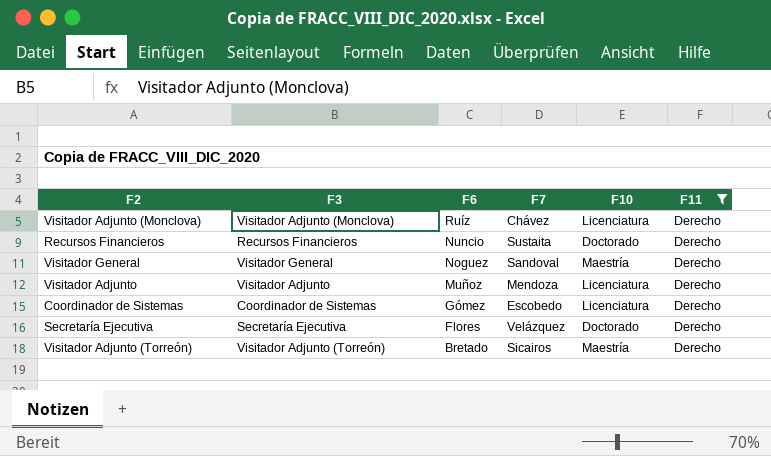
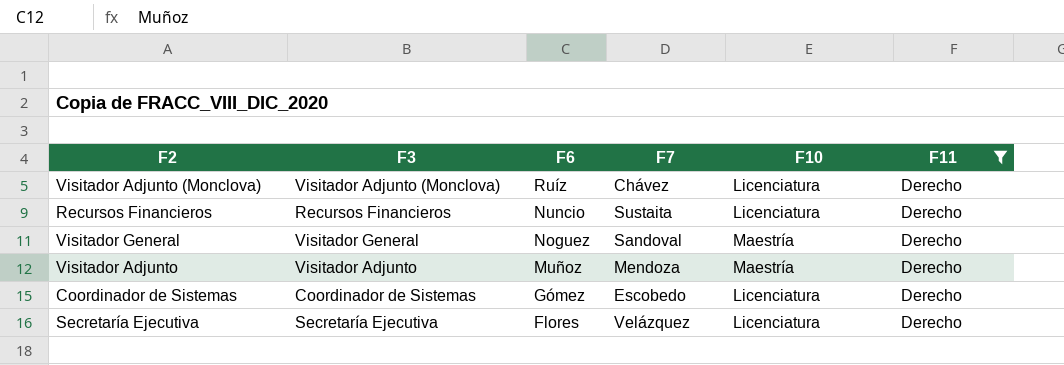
row Visitador Adjunto (Torreón): Visitador Adjunto (Torreón) | Bretado | Sicairos | Maestría | Derecho -> none
Recursos Financieros | F10: Doctorado -> Licenciatura
Visitador Adjunto | F10: Licenciatura -> Maestría
Secretaría Ejecutiva | F10: Doctorado -> Licenciatura

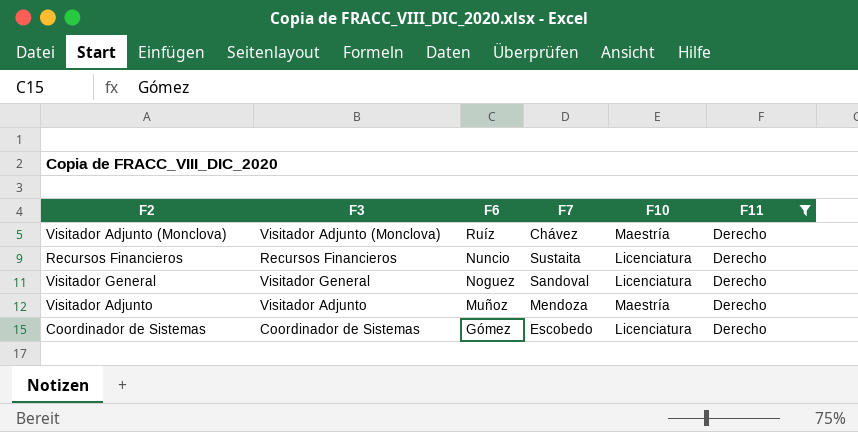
row Secretaría Ejecutiva: Secretaría Ejecutiva | Flores | Velázquez | Licenciatura | Derecho -> none
Visitador Adjunto (Monclova) | F10: Licenciatura -> Maestría
Visitador General | F10: Maestría -> Licenciatura

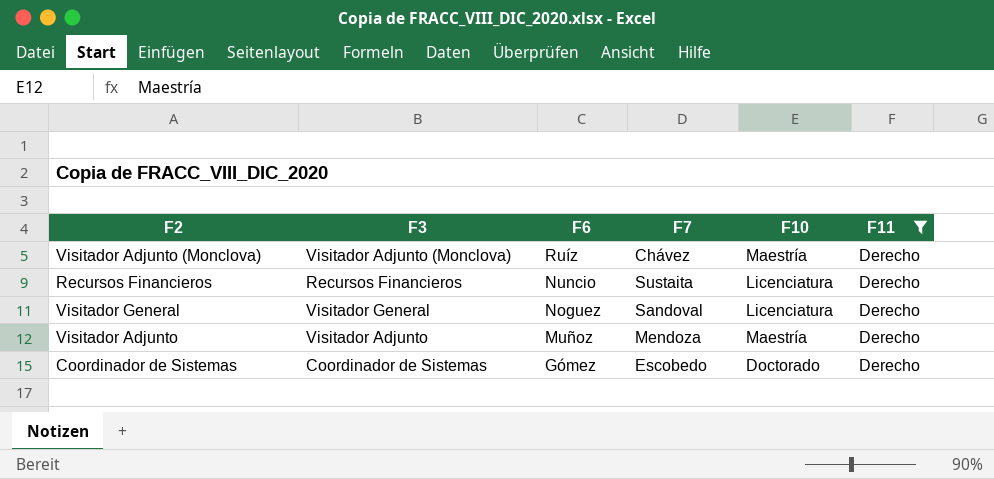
Coordinador de Sistemas | F10: Licenciatura -> Doctorado

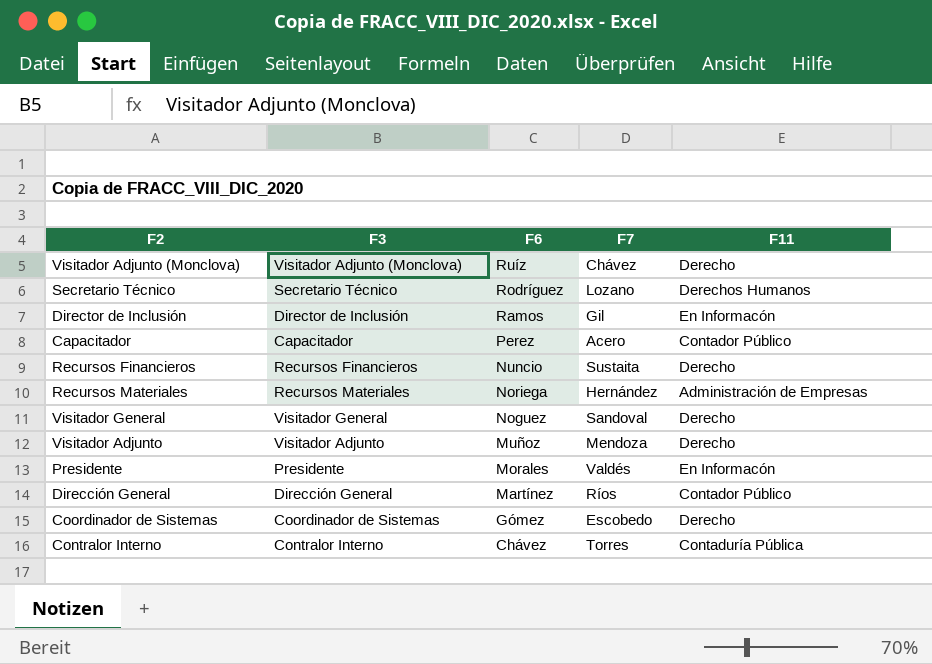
filter: F11 = Derecho -> none
column F10 | position: 5 -> none

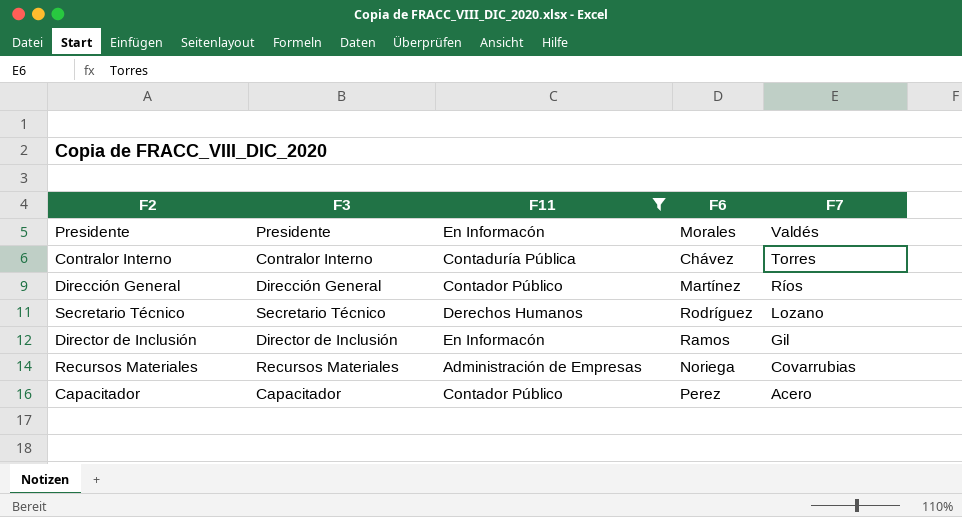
filter: none -> F11 != Derecho
row order: F6 descending -> F7 descending
column F11 | position: 5 -> 3
Recursos Materiales | F7: Hernández -> Covarrubias

